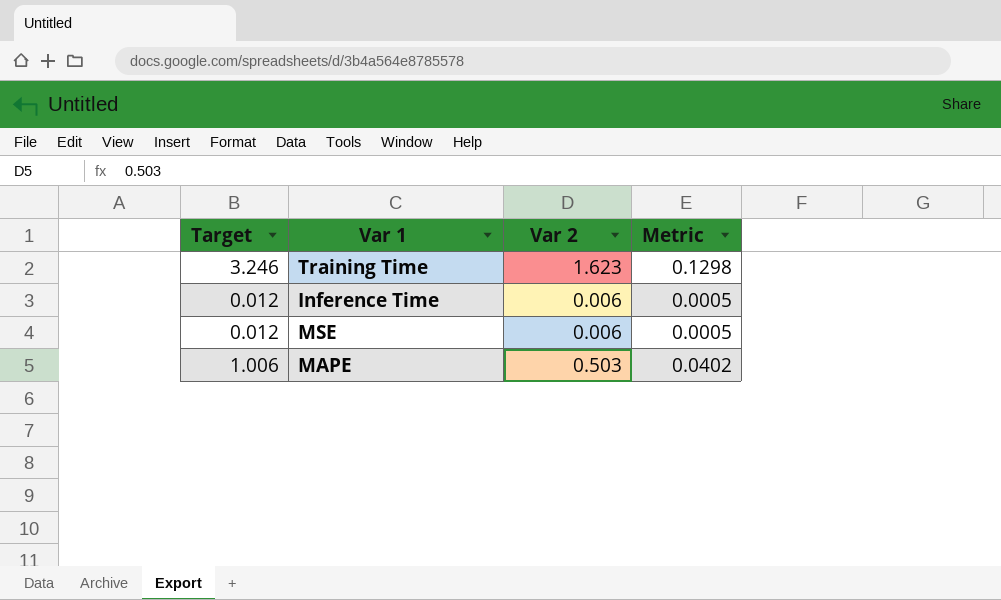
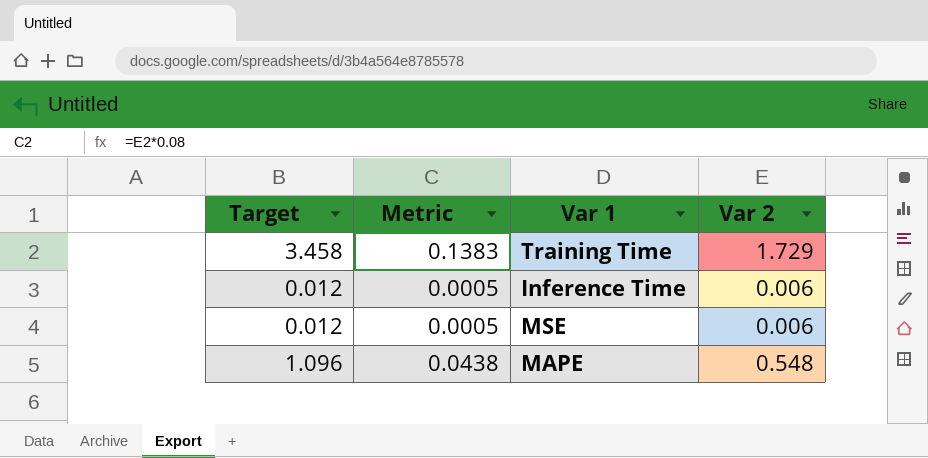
column Metric | position: 4 -> 2
Training Time | Target: 3.246 -> 3.458
Training Time | Metric: 0.1298 -> 0.1383
Training Time | Var 2: 1.623 -> 1.729
MAPE | Target: 1.006 -> 1.096
MAPE | Metric: 0.0402 -> 0.0438
MAPE | Var 2: 0.503 -> 0.548

